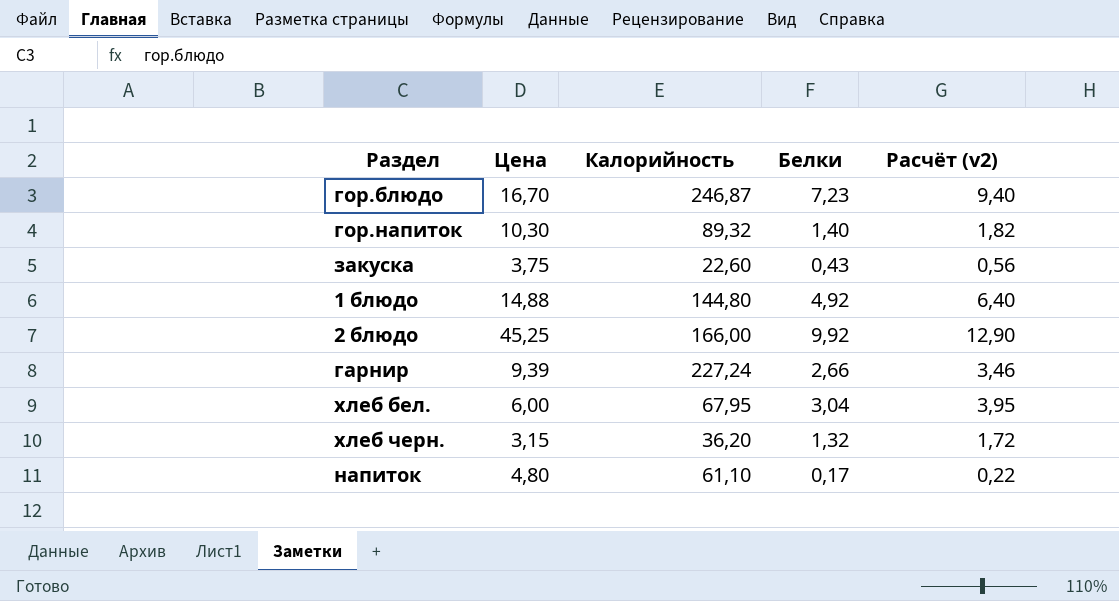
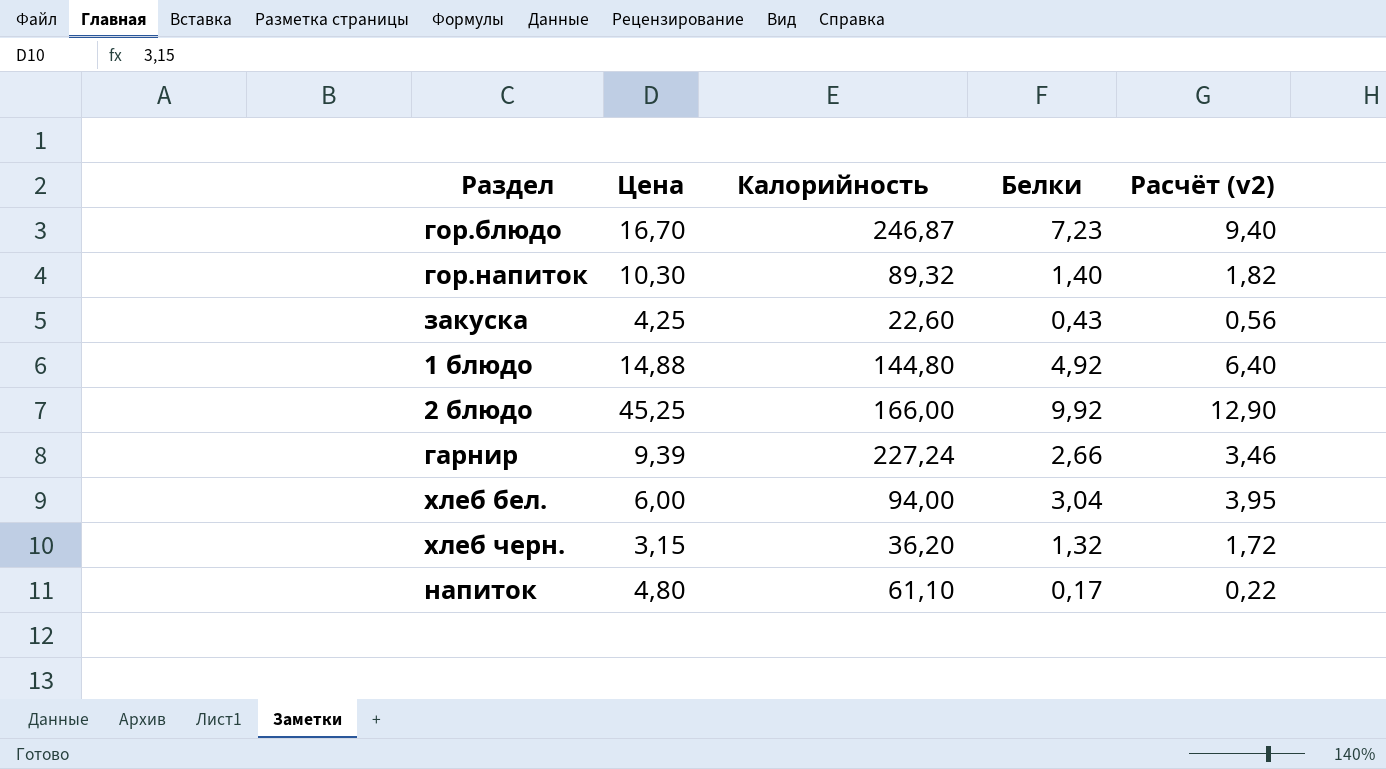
закуска | Цена: 3,75 -> 4,25
хлеб бел. | Калорийность: 67,95 -> 94,00

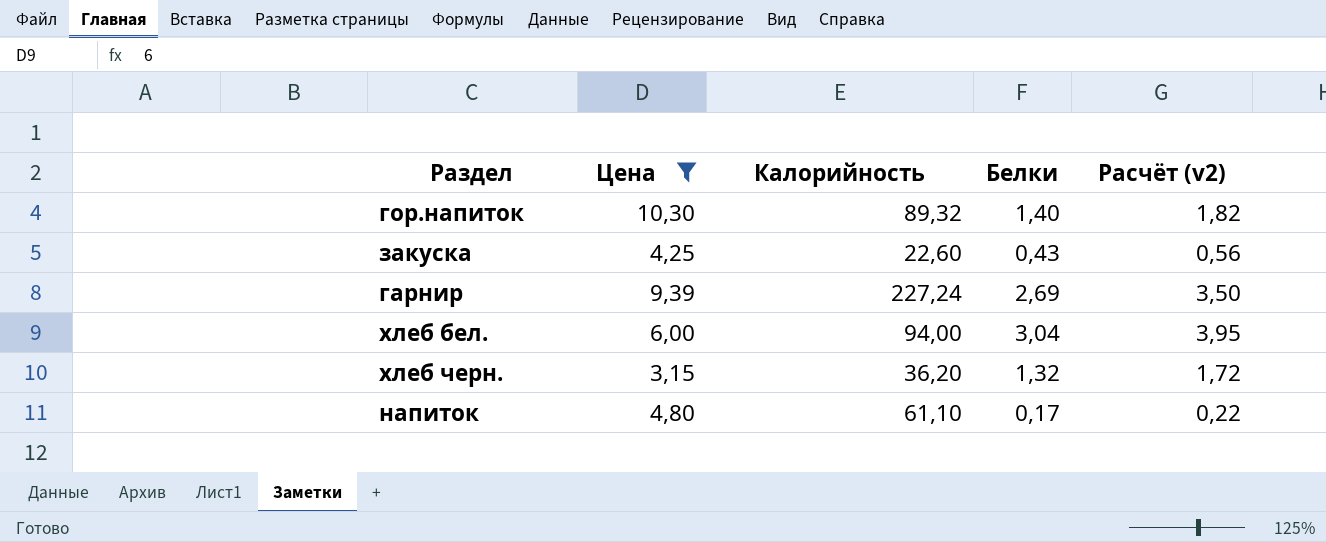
filter: none -> Цена <= 10,30
гарнир | Белки: 2,66 -> 2,69
гарнир | Расчёт (v2): 3,46 -> 3,50

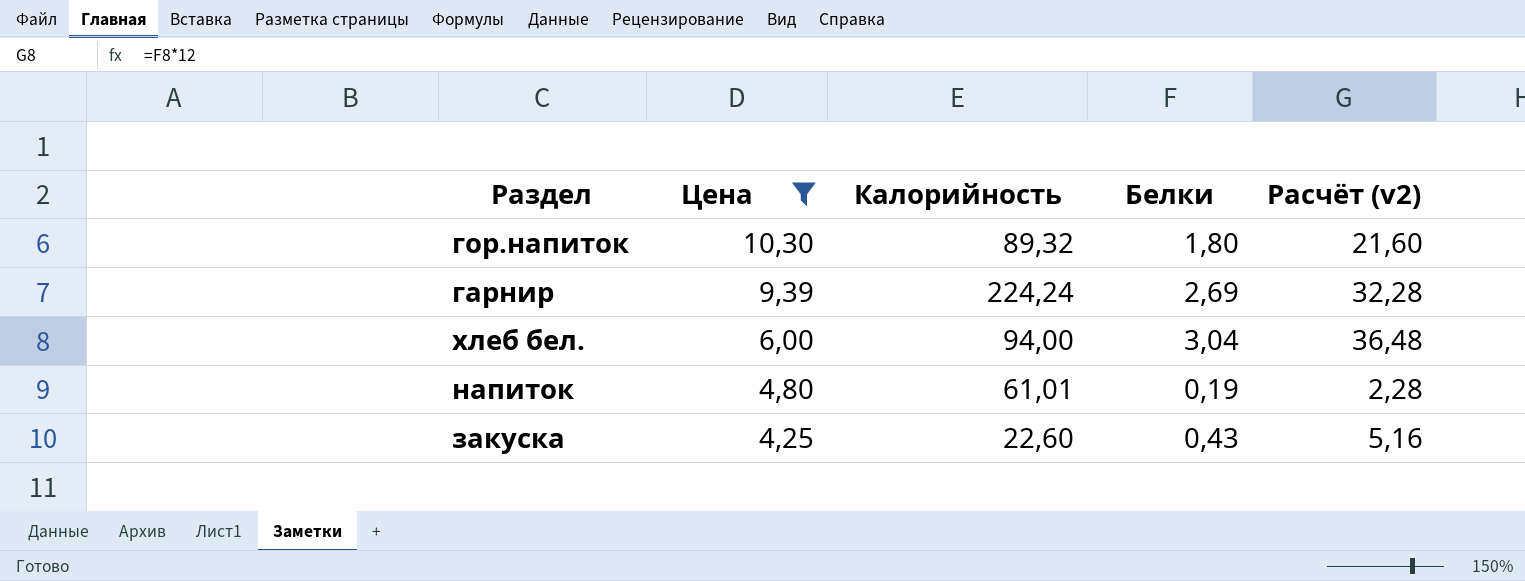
row order: none -> Цена descending
column Расчёт (v2) | formula: [Белки] * 1,3 -> [Белки] * 12
row хлеб черн.: 3,15 | 36,20 | 1,32 | 1,72 -> none
гор.напиток | Белки: 1,40 -> 1,80
гарнир | Калорийность: 227,24 -> 224,24
напиток | Калорийность: 61,10 -> 61,01
напиток | Белки: 0,17 -> 0,19

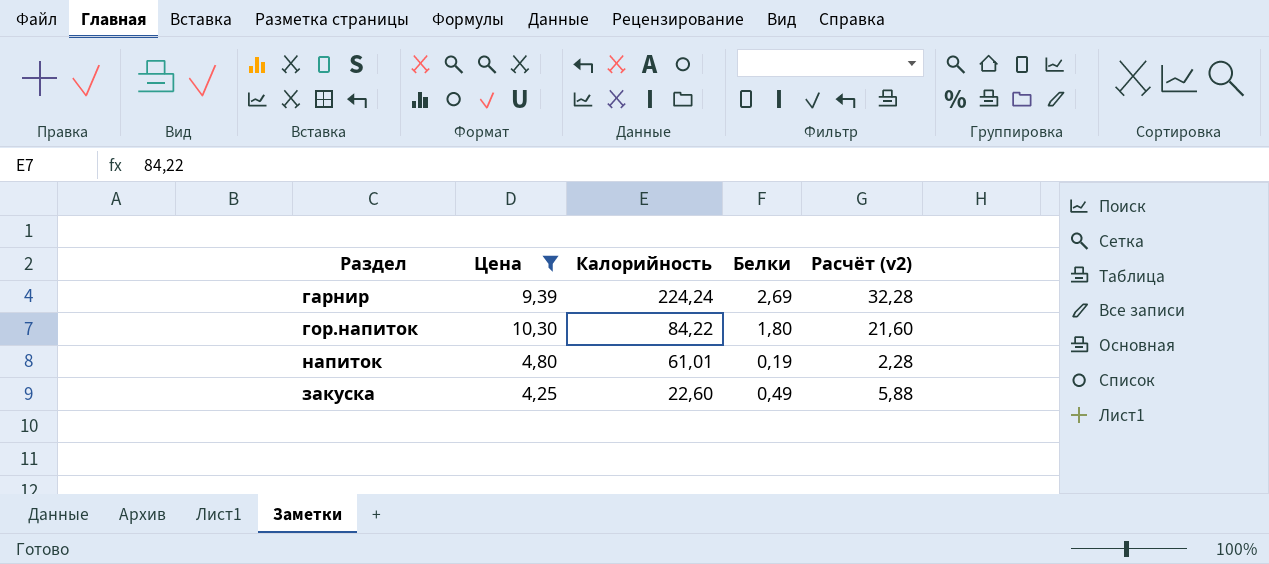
row order: Цена descending -> Калорийность descending
row хлеб бел.: 6,00 | 94,00 | 3,04 | 36,48 -> none
гор.напиток | Калорийность: 89,32 -> 84,22
закуска | Белки: 0,43 -> 0,49
закуска | Расчёт (v2): 5,16 -> 5,88

